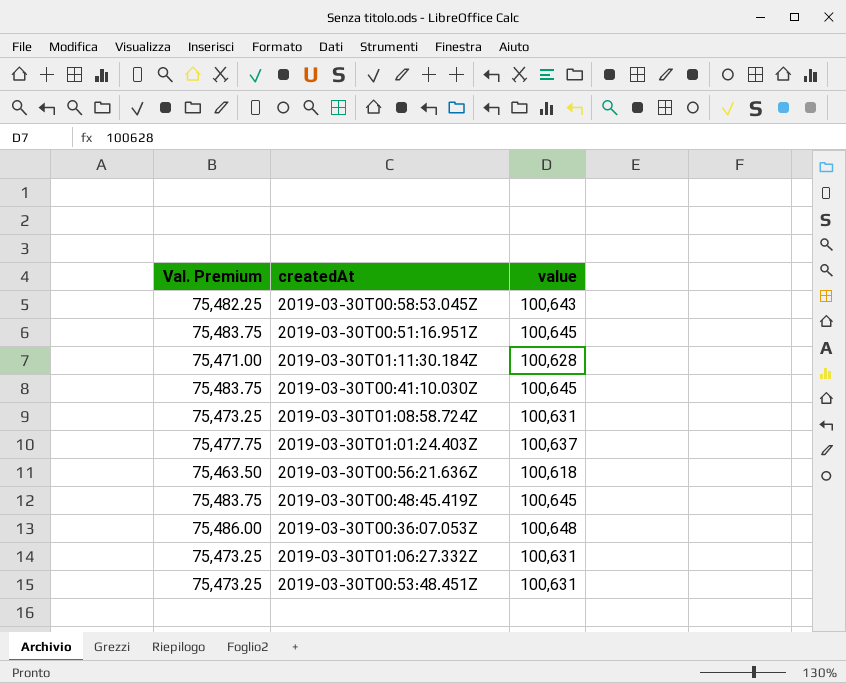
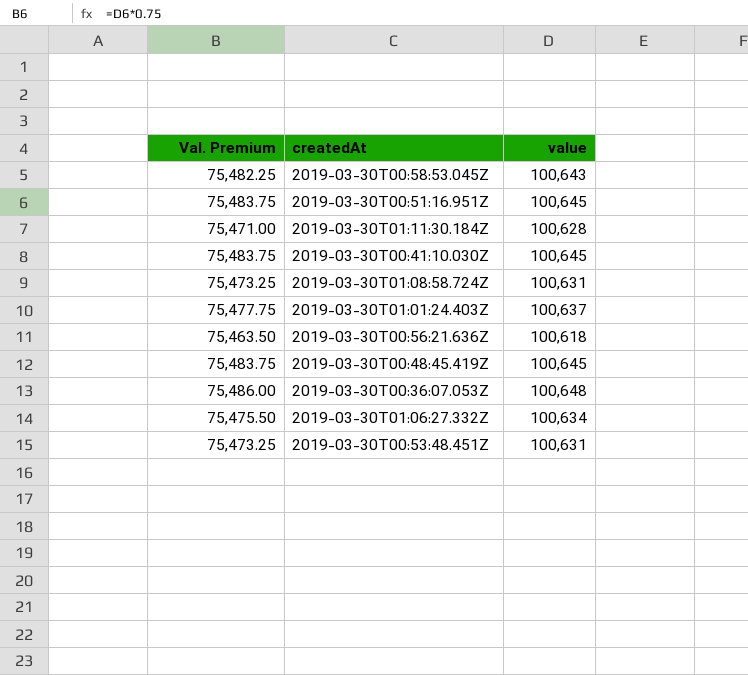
2019-03-30T01:06:27.332Z | Val. Premium: 75,473.25 -> 75,475.50
2019-03-30T01:06:27.332Z | value: 100,631 -> 100,634

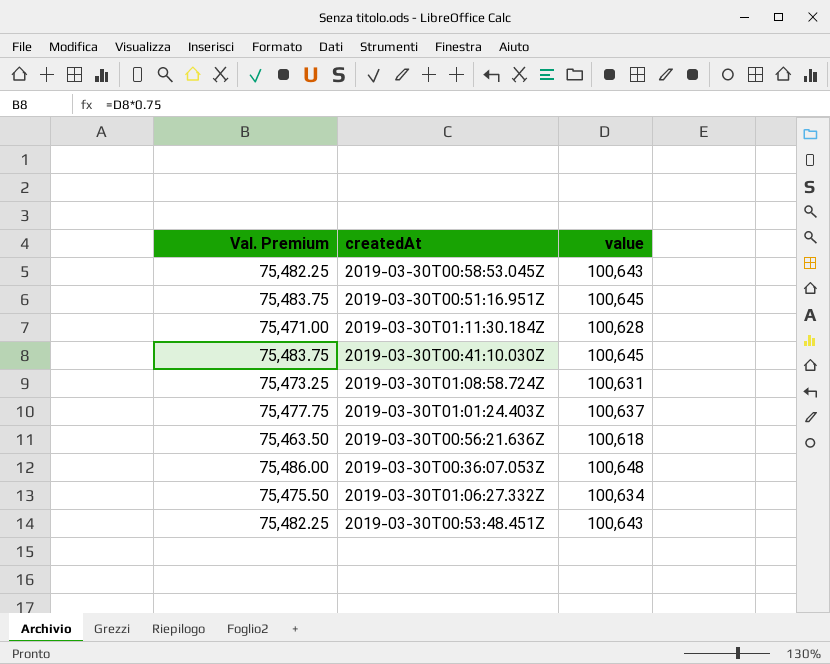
row 2019-03-30T00:48:45.419Z: 75,483.75 | 100,645 -> none
2019-03-30T00:53:48.451Z | Val. Premium: 75,473.25 -> 75,482.25
2019-03-30T00:53:48.451Z | value: 100,631 -> 100,643

